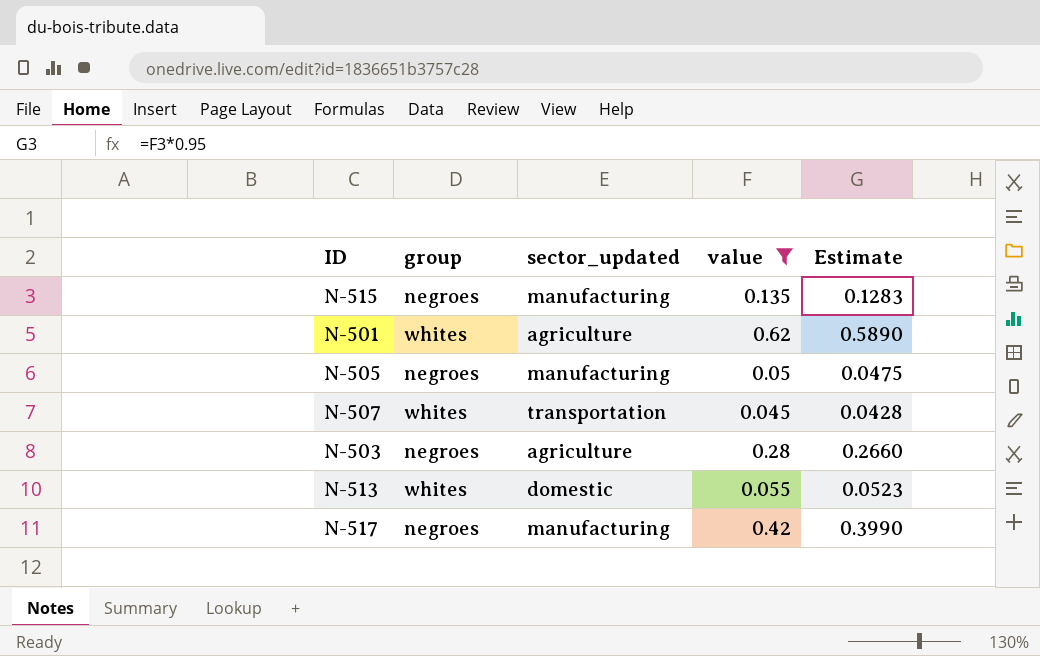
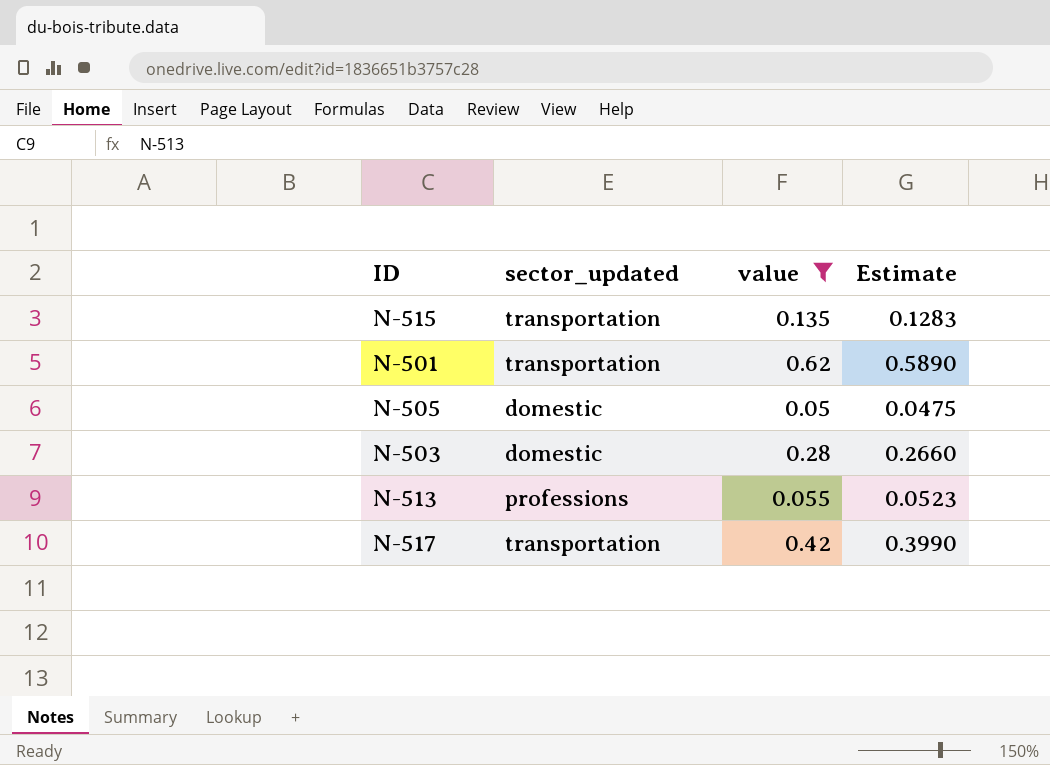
column group | position: 2 -> none
row N-507: whites | transportation | 0.045 | 0.0428 -> none
N-515 | sector_updated: manufacturing -> transportation
N-501 | sector_updated: agriculture -> transportation
N-505 | sector_updated: manufacturing -> domestic
N-503 | sector_updated: agriculture -> domestic
N-513 | sector_updated: domestic -> professions
N-517 | sector_updated: manufacturing -> transportation

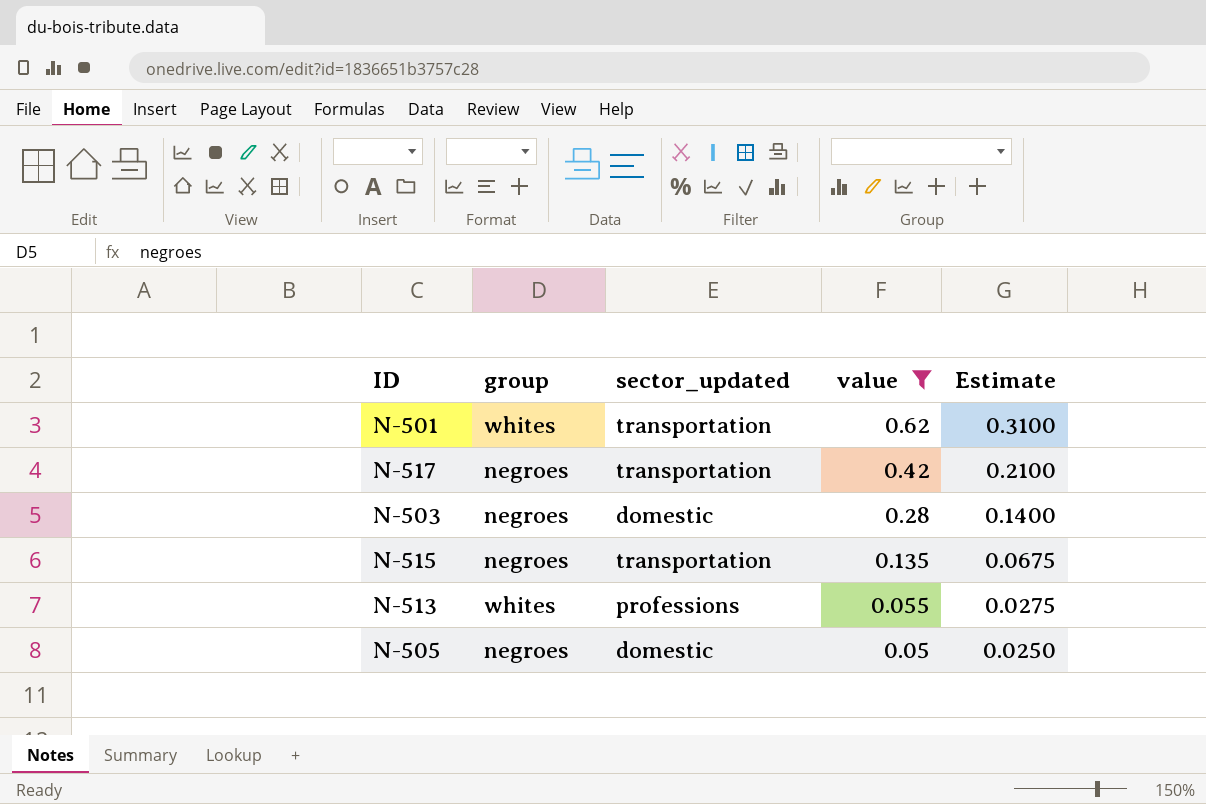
row order: none -> value descending
column group | position: none -> 2
column Estimate | formula: [value] * 0.95 -> [value] * 0.5

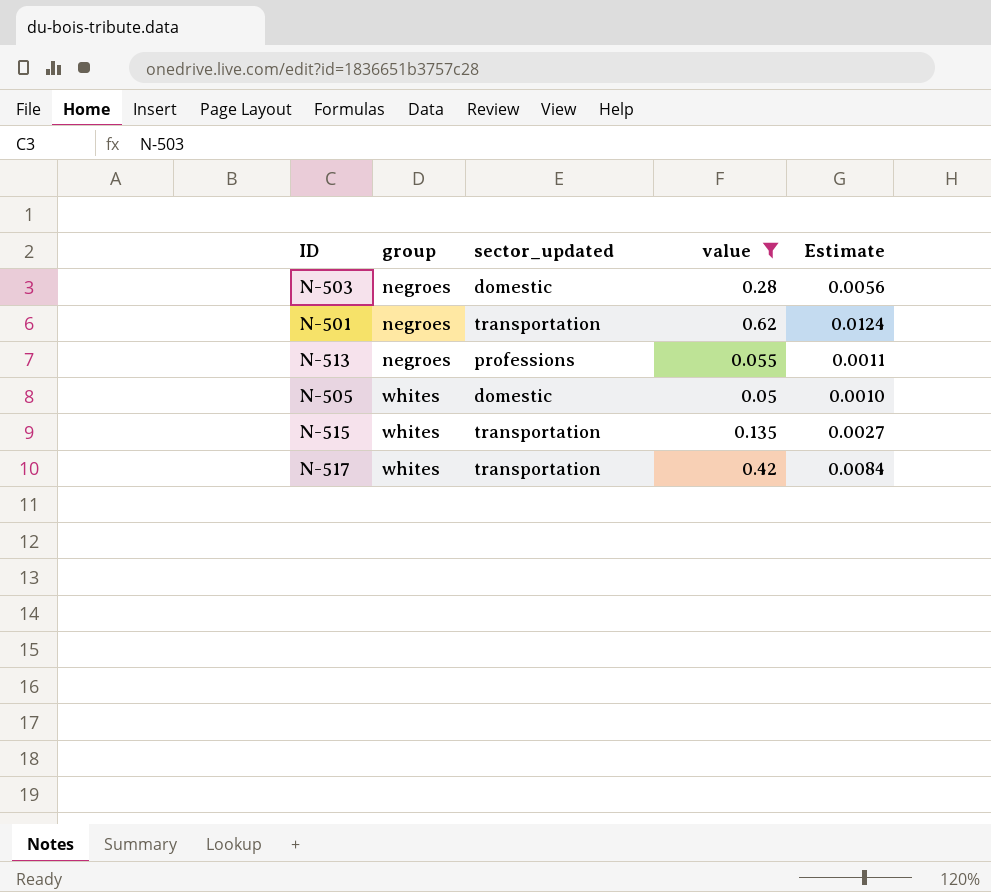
row order: value descending -> group ascending
column Estimate | formula: [value] * 0.5 -> [value] * 0.02
N-501 | group: whites -> negroes
N-513 | group: whites -> negroes
N-505 | group: negroes -> whites
N-515 | group: negroes -> whites
N-517 | group: negroes -> whites

